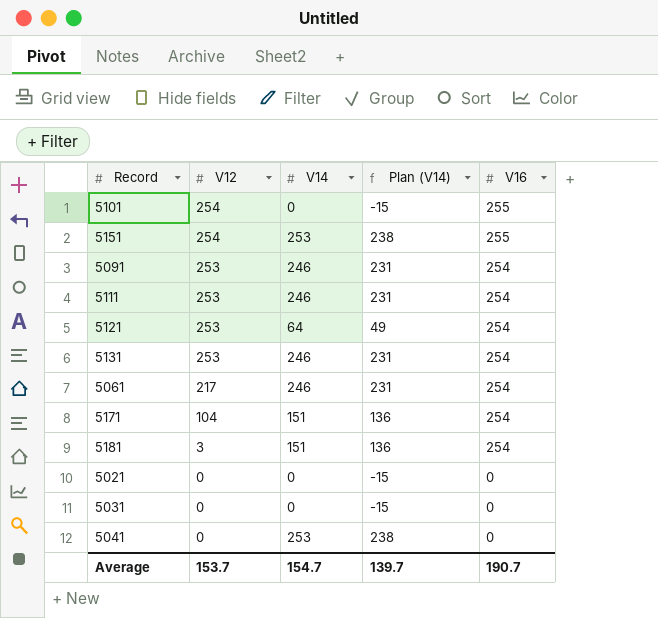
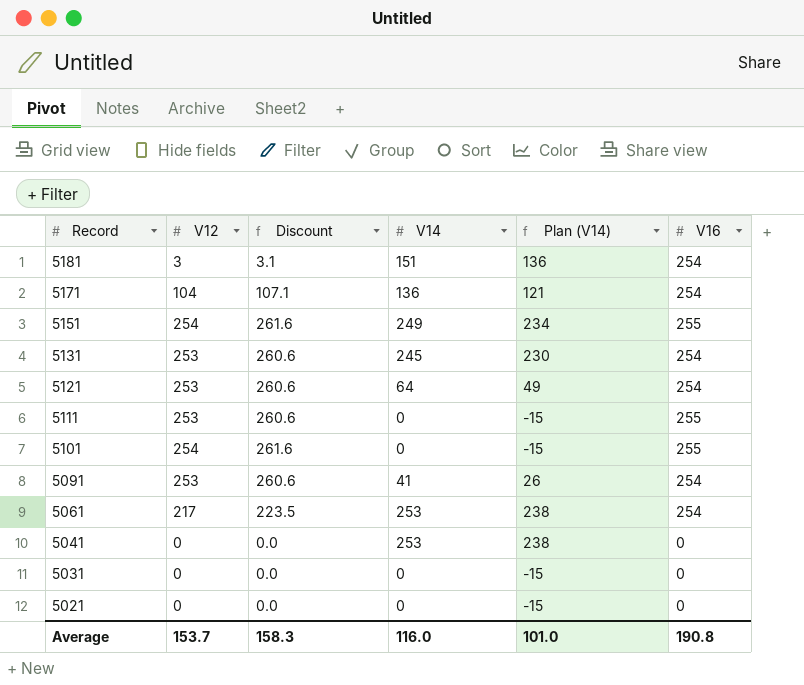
row order: V12 descending -> Record descending
column Discount | formula: none -> [V12] * 1.03
5171 | V14: 151 -> 136
5171 | Plan (V14): 136 -> 121
5151 | V14: 253 -> 249
5151 | Plan (V14): 238 -> 234
5131 | V14: 246 -> 245
5131 | Plan (V14): 231 -> 230
5111 | V14: 246 -> 0
5111 | Plan (V14): 231 -> -15
5111 | V16: 254 -> 255
5091 | V14: 246 -> 41
5091 | Plan (V14): 231 -> 26
5061 | V14: 246 -> 253
5061 | Plan (V14): 231 -> 238
Average | V14: 154.7 -> 116.0
Average | Plan (V14): 139.7 -> 101.0
Average | V16: 190.7 -> 190.8

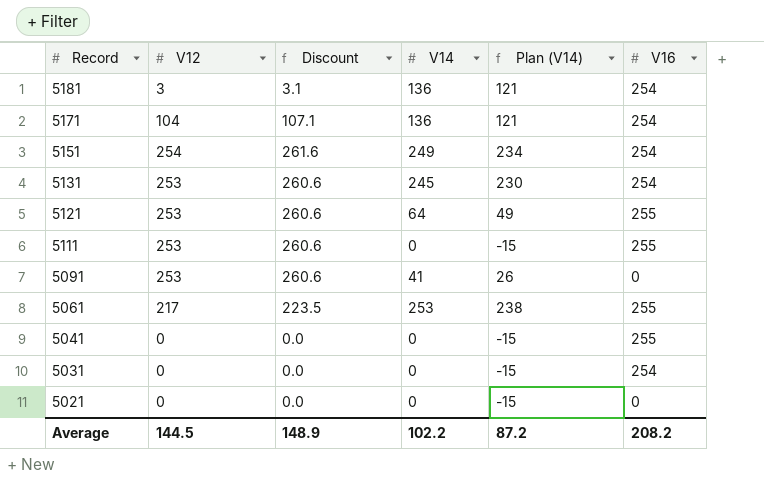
row 5101: 254 | 261.6 | 0 | -15 | 255 -> none
5181 | V14: 151 -> 136
5181 | Plan (V14): 136 -> 121
5151 | V16: 255 -> 254
5121 | V16: 254 -> 255
5091 | V16: 254 -> 0
5061 | V16: 254 -> 255
5041 | V14: 253 -> 0
5041 | Plan (V14): 238 -> -15
5041 | V16: 0 -> 255
5031 | V16: 0 -> 254
Average | V12: 153.7 -> 144.5
Average | Discount: 158.3 -> 148.9
Average | V14: 116.0 -> 102.2
Average | Plan (V14): 101.0 -> 87.2
Average | V16: 190.8 -> 208.2

